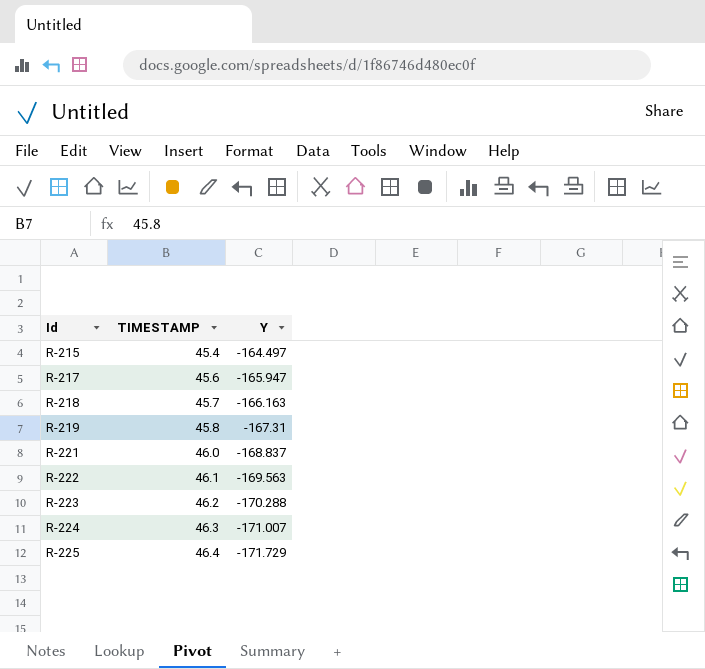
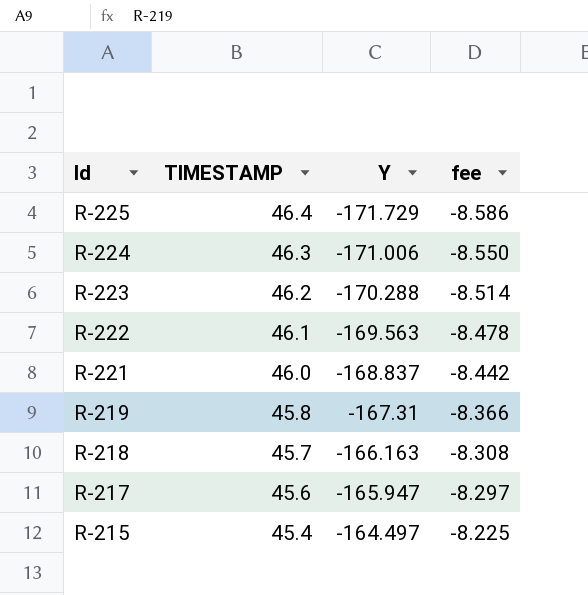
row order: Id ascending -> Id descending
column fee | formula: none -> [Y] * 0.05
R-224 | Y: -171.007 -> -171.006

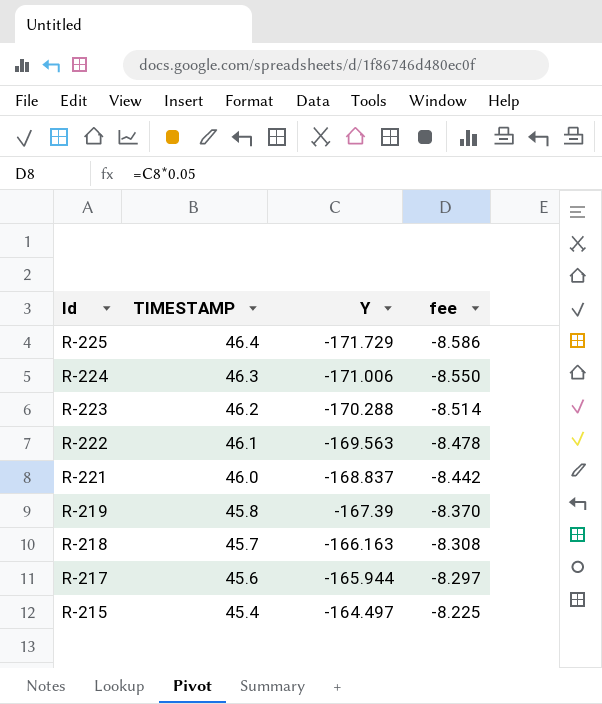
R-219 | Y: -167.31 -> -167.39
R-219 | fee: -8.366 -> -8.370
R-217 | Y: -165.947 -> -165.944

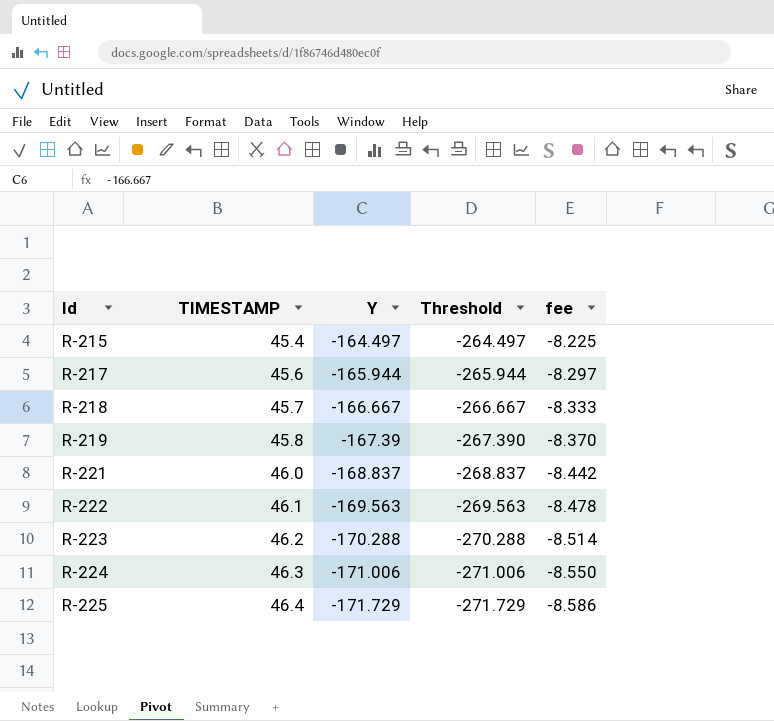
row order: Id descending -> Id ascending
column Threshold | formula: none -> [Y] - 100
R-218 | Y: -166.163 -> -166.667
R-218 | fee: -8.308 -> -8.333

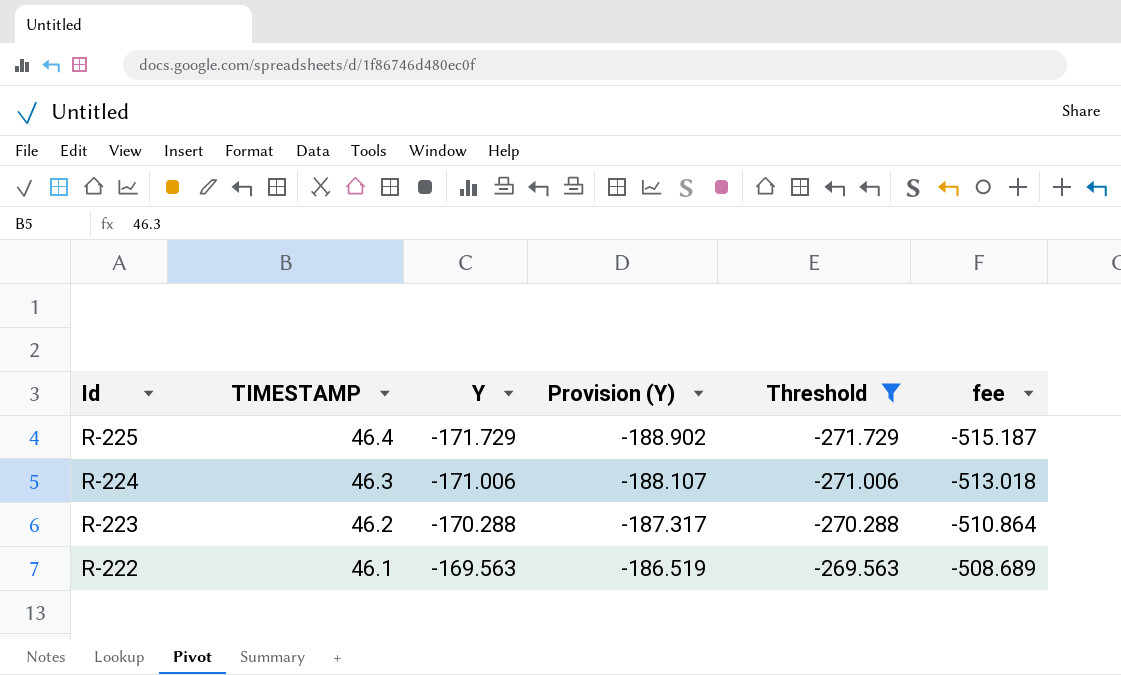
filter: none -> Threshold <= -269.563
row order: Id ascending -> Id descending
column Provision (Y) | formula: none -> [Y] * 1.1
column fee | formula: [Y] * 0.05 -> [Y] * 3

